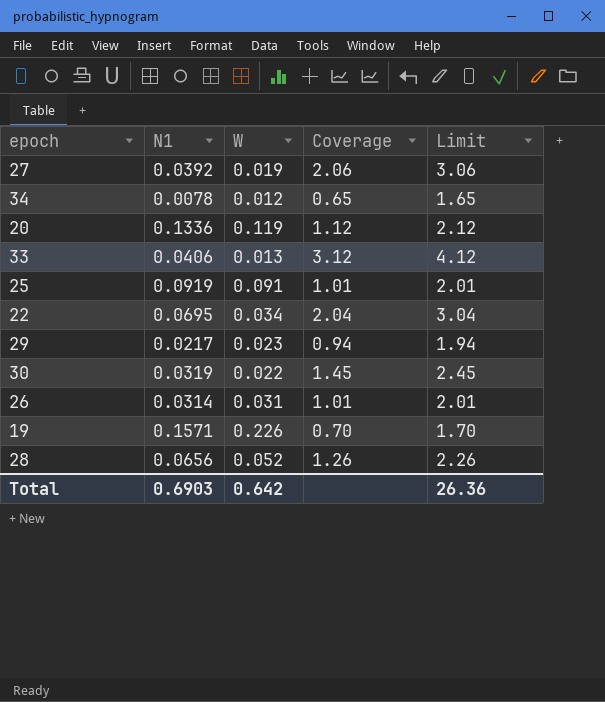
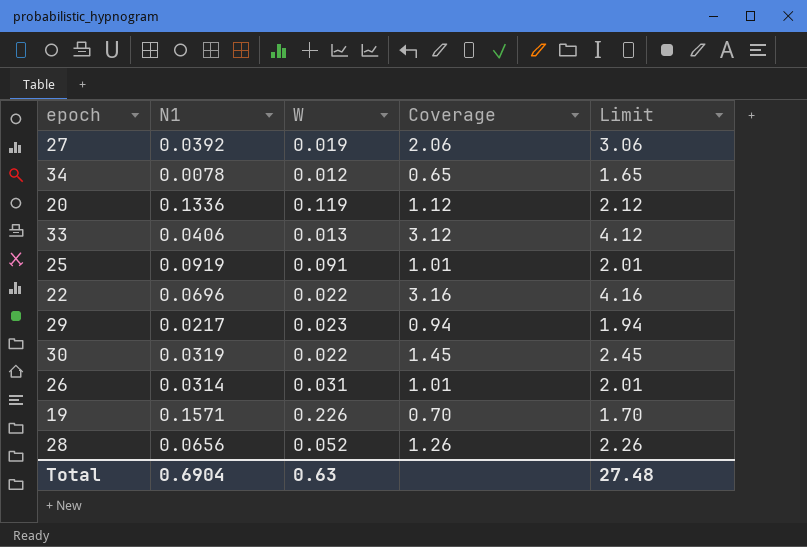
22 | N1: 0.0695 -> 0.0696
22 | W: 0.034 -> 0.022
22 | Coverage: 2.04 -> 3.16
22 | Limit: 3.04 -> 4.16
Total | N1: 0.6903 -> 0.6904
Total | W: 0.642 -> 0.63
Total | Limit: 26.36 -> 27.48

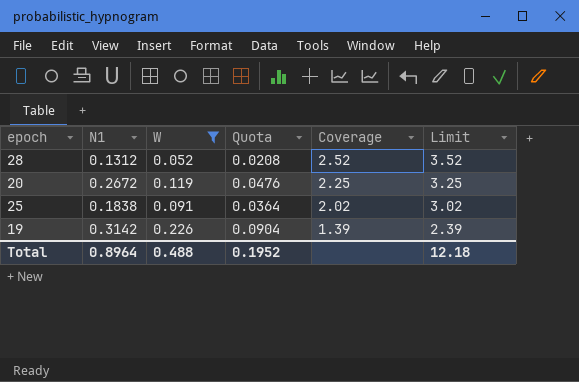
filter: none -> W >= 0.052
row order: none -> Coverage descending
column Quota | formula: none -> [W] * 0.4
28 | N1: 0.0656 -> 0.1312
28 | Coverage: 1.26 -> 2.52
28 | Limit: 2.26 -> 3.52
20 | N1: 0.1336 -> 0.2672
20 | Coverage: 1.12 -> 2.25
20 | Limit: 2.12 -> 3.25
25 | N1: 0.0919 -> 0.1838
25 | Coverage: 1.01 -> 2.02
25 | Limit: 2.01 -> 3.02
19 | N1: 0.1571 -> 0.3142
19 | Coverage: 0.70 -> 1.39
19 | Limit: 1.70 -> 2.39
Total | N1: 0.6904 -> 0.8964
Total | W: 0.63 -> 0.488
Total | Limit: 27.48 -> 12.18

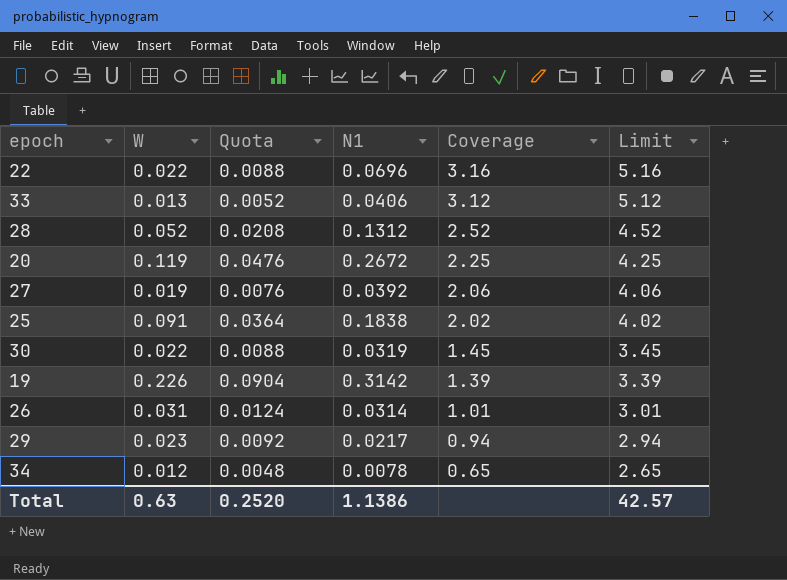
filter: W >= 0.052 -> none
column N1 | position: 2 -> 4
column Limit | formula: [Coverage] + 1 -> [Coverage] + 2
Total | W: 0.488 -> 0.63
Total | Quota: 0.1952 -> 0.2520
Total | N1: 0.8964 -> 1.1386
Total | Limit: 12.18 -> 42.57

